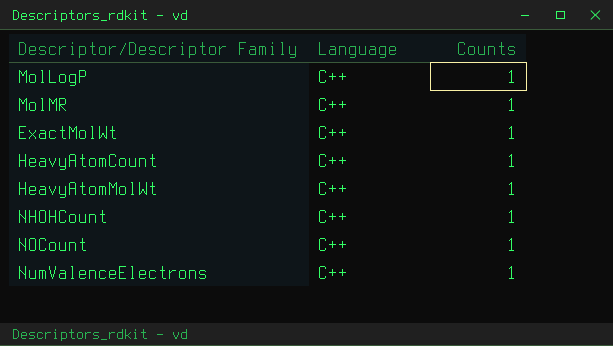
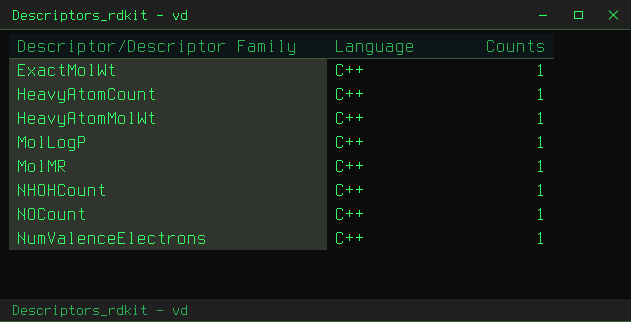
row order: none -> Descriptor/Descriptor Family ascending

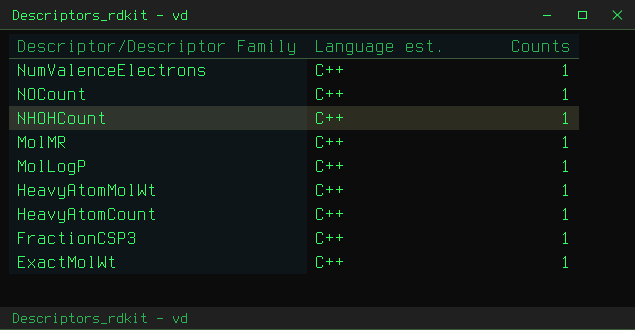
row order: Descriptor/Descriptor Family ascending -> Descriptor/Descriptor Family descending
column name: Language -> Language est.
row FractionCSP3: none -> C++ | 1

